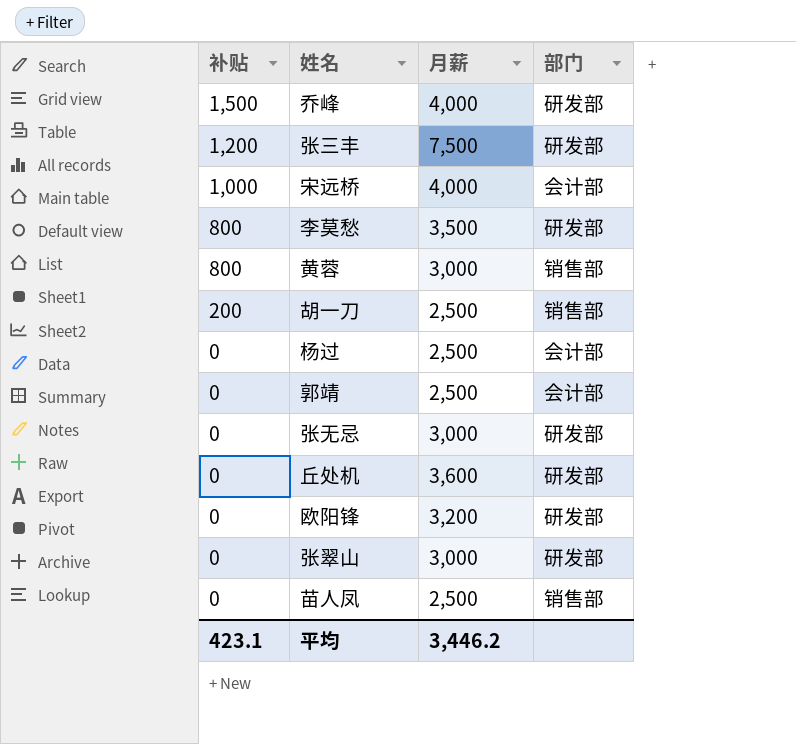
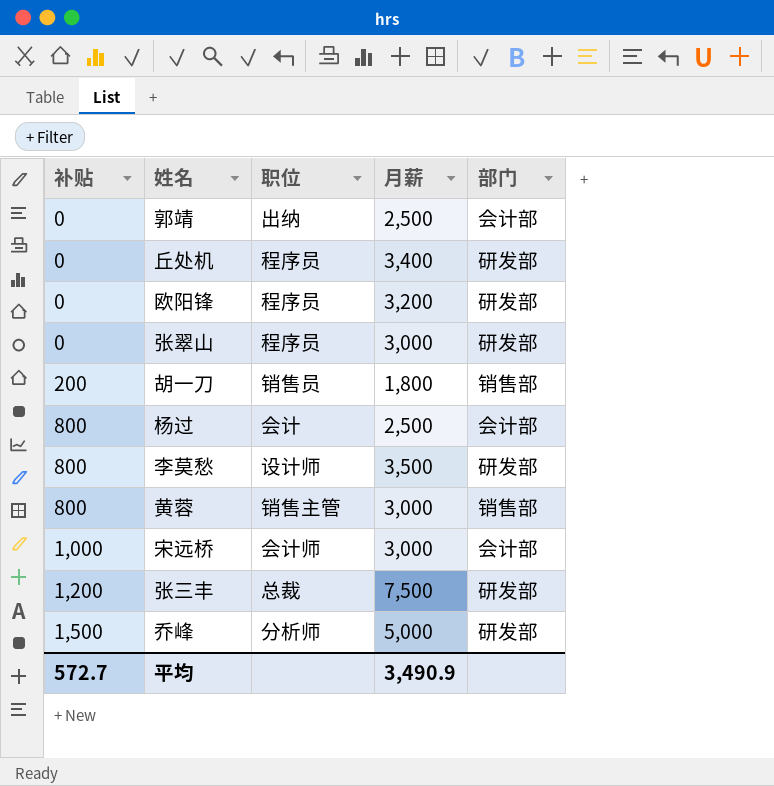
row order: 补贴 descending -> 补贴 ascending
column 职位 | position: none -> 3
row 张无忌: 0 | 3,000 | 研发部 -> none
row 苗人凤: 0 | 2,500 | 销售部 -> none
丘处机 | 月薪: 3,600 -> 3,400
胡一刀 | 月薪: 2,500 -> 1,800
杨过 | 补贴: 0 -> 800
宋远桥 | 月薪: 4,000 -> 3,000
乔峰 | 月薪: 4,000 -> 5,000
平均 | 补贴: 423.1 -> 572.7
平均 | 月薪: 3,446.2 -> 3,490.9

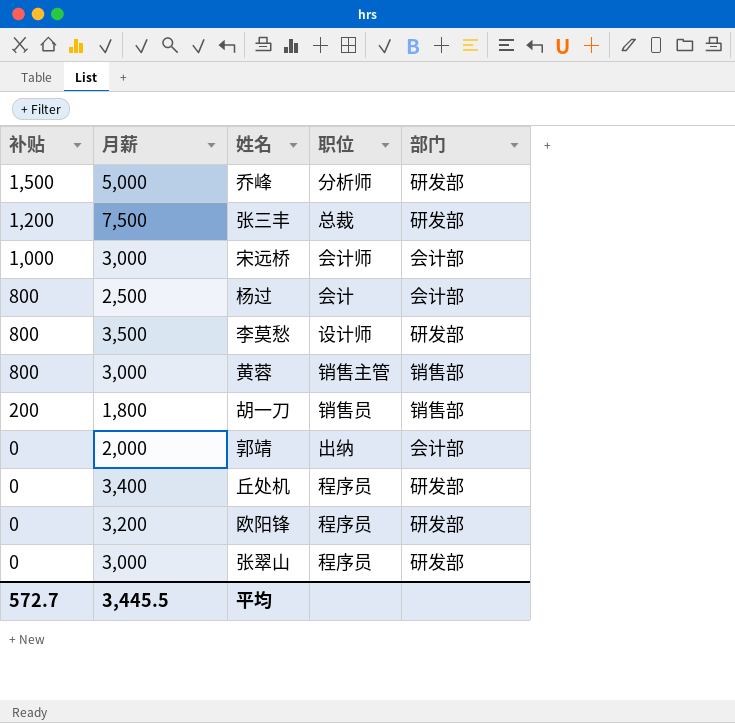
row order: 补贴 ascending -> 补贴 descending
column 月薪 | position: 4 -> 2
郭靖 | 月薪: 2,500 -> 2,000
平均 | 月薪: 3,490.9 -> 3,445.5

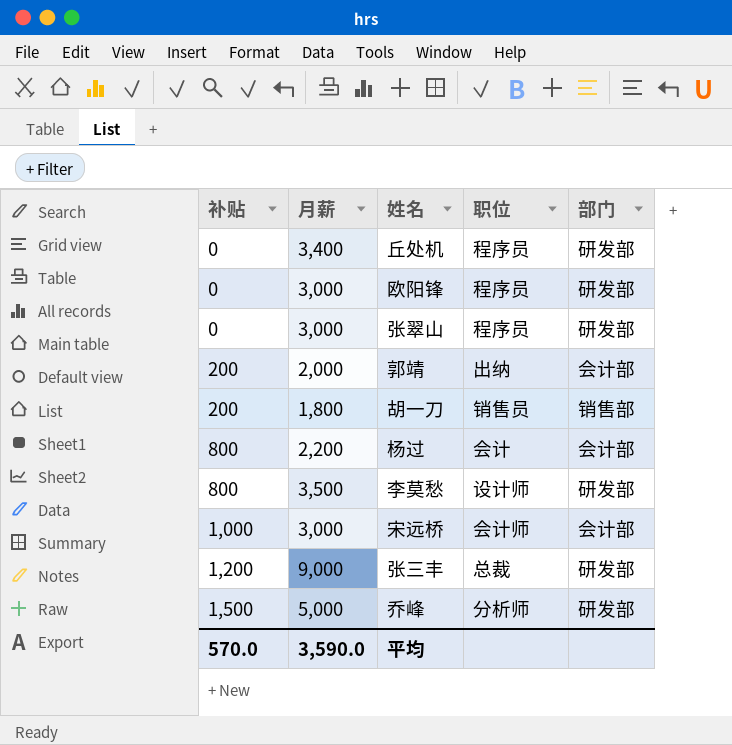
row order: 补贴 descending -> 补贴 ascending
row 黄蓉: 800 | 3,000 | 销售主管 | 销售部 -> none
欧阳锋 | 月薪: 3,200 -> 3,000
郭靖 | 补贴: 0 -> 200
杨过 | 月薪: 2,500 -> 2,200
张三丰 | 月薪: 7,500 -> 9,000
平均 | 补贴: 572.7 -> 570.0
平均 | 月薪: 3,445.5 -> 3,590.0

